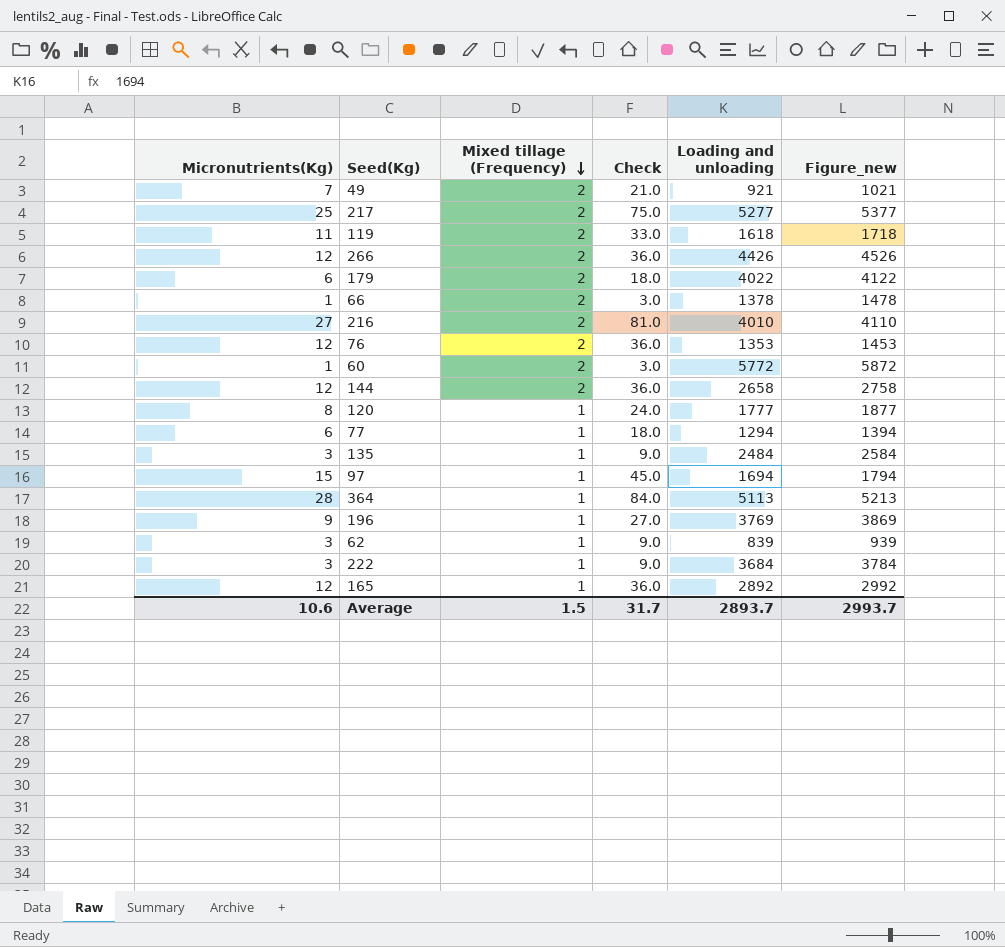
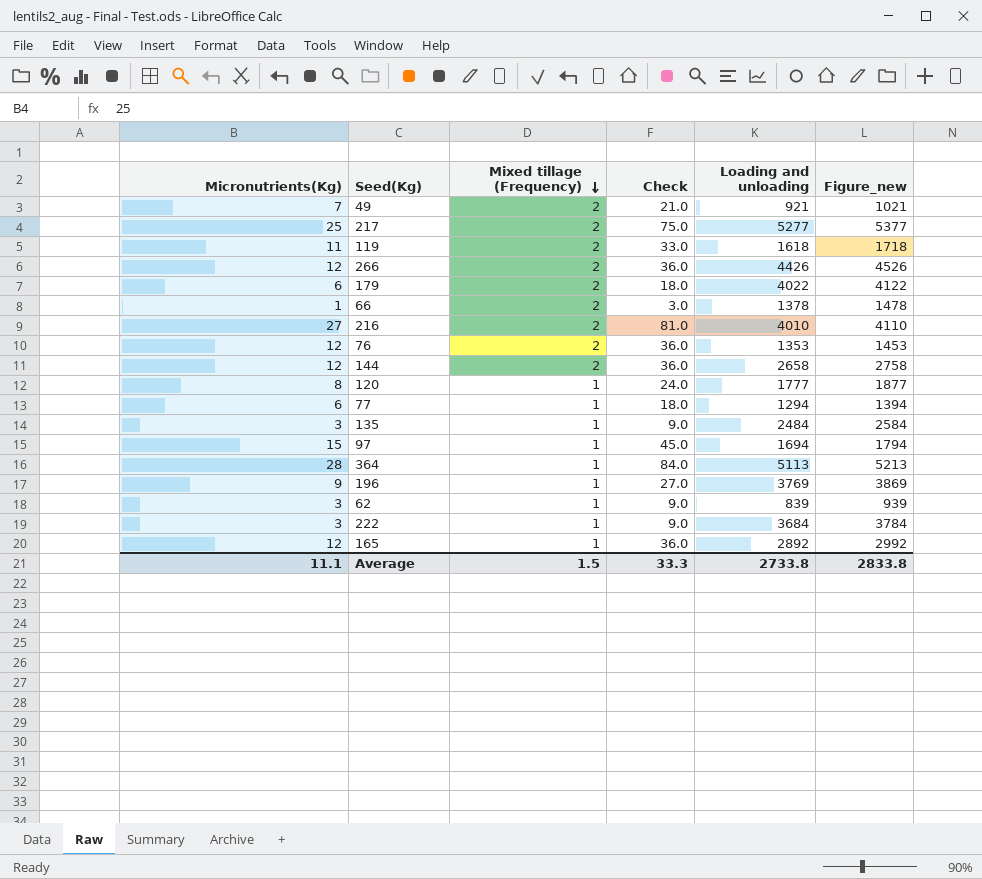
row 60: 1 | 2 | 3.0 | 5772 | 5872 -> none
Average | Micronutrients(Kg): 10.6 -> 11.1
Average | Check: 31.7 -> 33.3
Average | Loading and unloading: 2893.7 -> 2733.8
Average | Figure_new: 2993.7 -> 2833.8

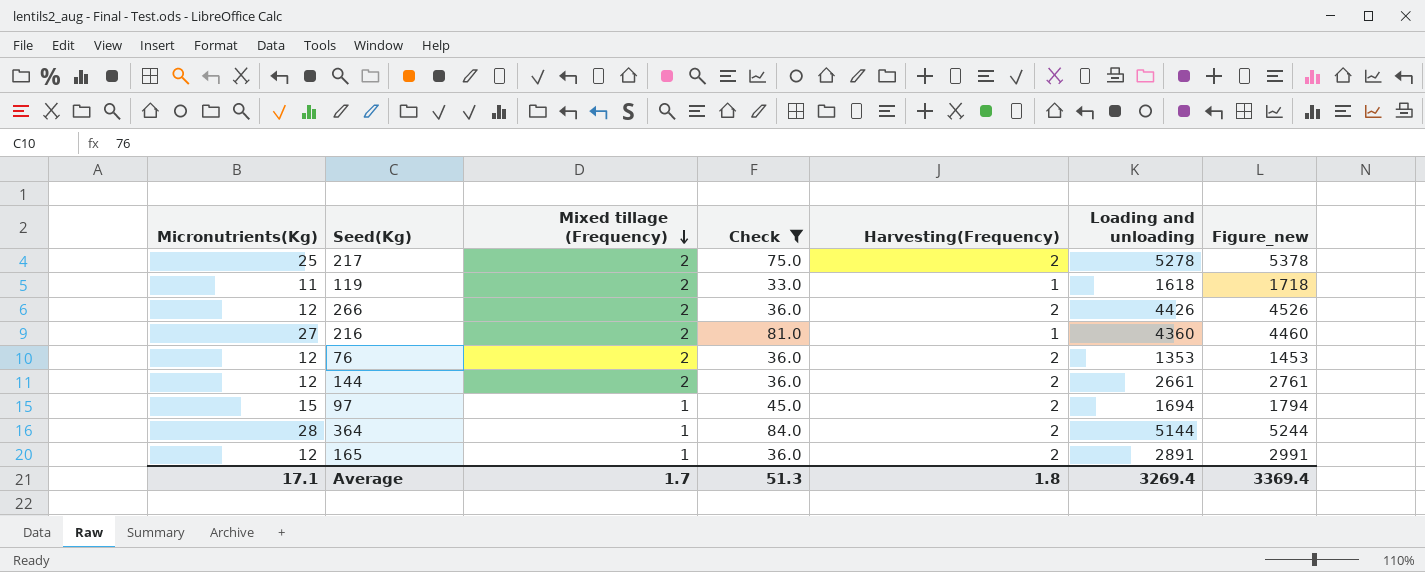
filter: none -> Check >= 33.0
column Harvesting(Frequency) | position: none -> 5
217 | Loading and unloading: 5277 -> 5278
217 | Figure_new: 5377 -> 5378
216 | Loading and unloading: 4010 -> 4360
216 | Figure_new: 4110 -> 4460
144 | Loading and unloading: 2658 -> 2661
144 | Figure_new: 2758 -> 2761
364 | Loading and unloading: 5113 -> 5144
364 | Figure_new: 5213 -> 5244
165 | Loading and unloading: 2892 -> 2891
165 | Figure_new: 2992 -> 2991
Average | Micronutrients(Kg): 11.1 -> 17.1
Average | Mixed tillage (Frequency): 1.5 -> 1.7
Average | Check: 33.3 -> 51.3
Average | Loading and unloading: 2733.8 -> 3269.4
Average | Figure_new: 2833.8 -> 3369.4

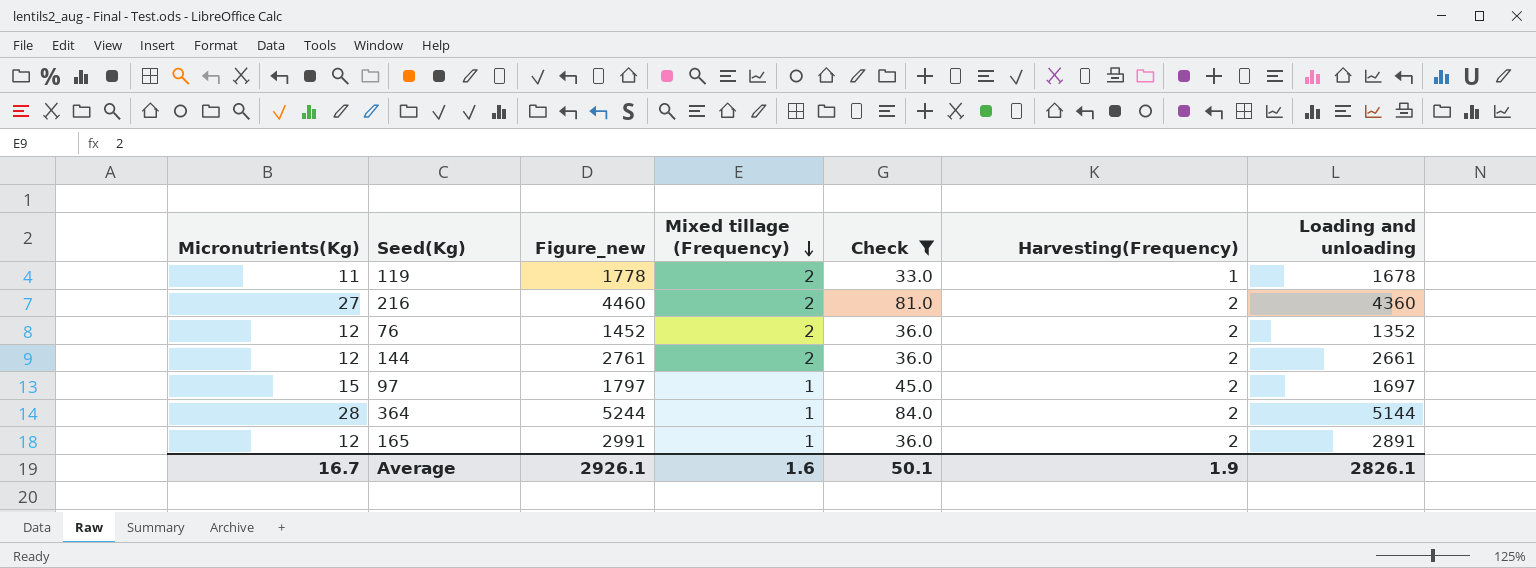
column Figure_new | position: 7 -> 3
row 217: 25 | 2 | 75.0 | 2 | 5278 | 5378 -> none
row 266: 12 | 2 | 36.0 | 2 | 4426 | 4526 -> none
119 | Figure_new: 1718 -> 1778
119 | Loading and unloading: 1618 -> 1678
216 | Harvesting(Frequency): 1 -> 2
76 | Figure_new: 1453 -> 1452
76 | Loading and unloading: 1353 -> 1352
97 | Figure_new: 1794 -> 1797
97 | Loading and unloading: 1694 -> 1697
Average | Micronutrients(Kg): 17.1 -> 16.7
Average | Figure_new: 3369.4 -> 2926.1
Average | Mixed tillage (Frequency): 1.7 -> 1.6
Average | Check: 51.3 -> 50.1
Average | Harvesting(Frequency): 1.8 -> 1.9
Average | Loading and unloading: 3269.4 -> 2826.1

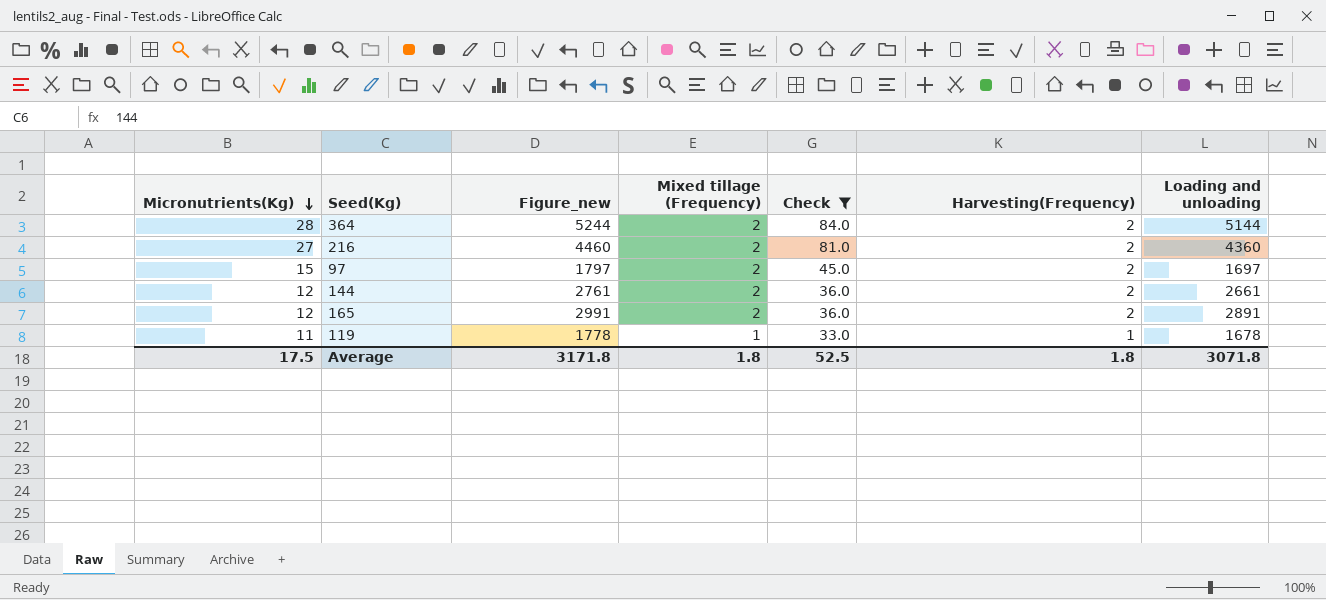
row order: Mixed tillage (Frequency) descending -> Micronutrients(Kg) descending
row 76: 12 | 1452 | 2 | 36.0 | 2 | 1352 -> none
364 | Mixed tillage (Frequency): 1 -> 2
97 | Mixed tillage (Frequency): 1 -> 2
165 | Mixed tillage (Frequency): 1 -> 2
119 | Mixed tillage (Frequency): 2 -> 1
Average | Micronutrients(Kg): 16.7 -> 17.5
Average | Figure_new: 2926.1 -> 3171.8
Average | Mixed tillage (Frequency): 1.6 -> 1.8
Average | Check: 50.1 -> 52.5
Average | Harvesting(Frequency): 1.9 -> 1.8
Average | Loading and unloading: 2826.1 -> 3071.8

